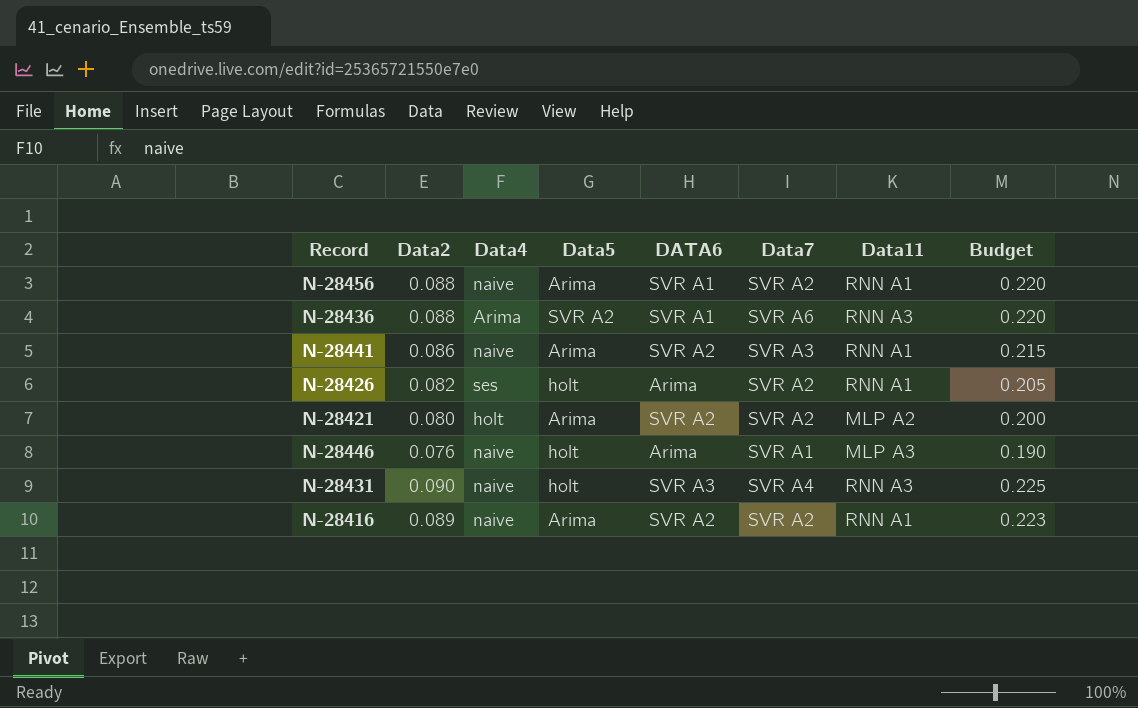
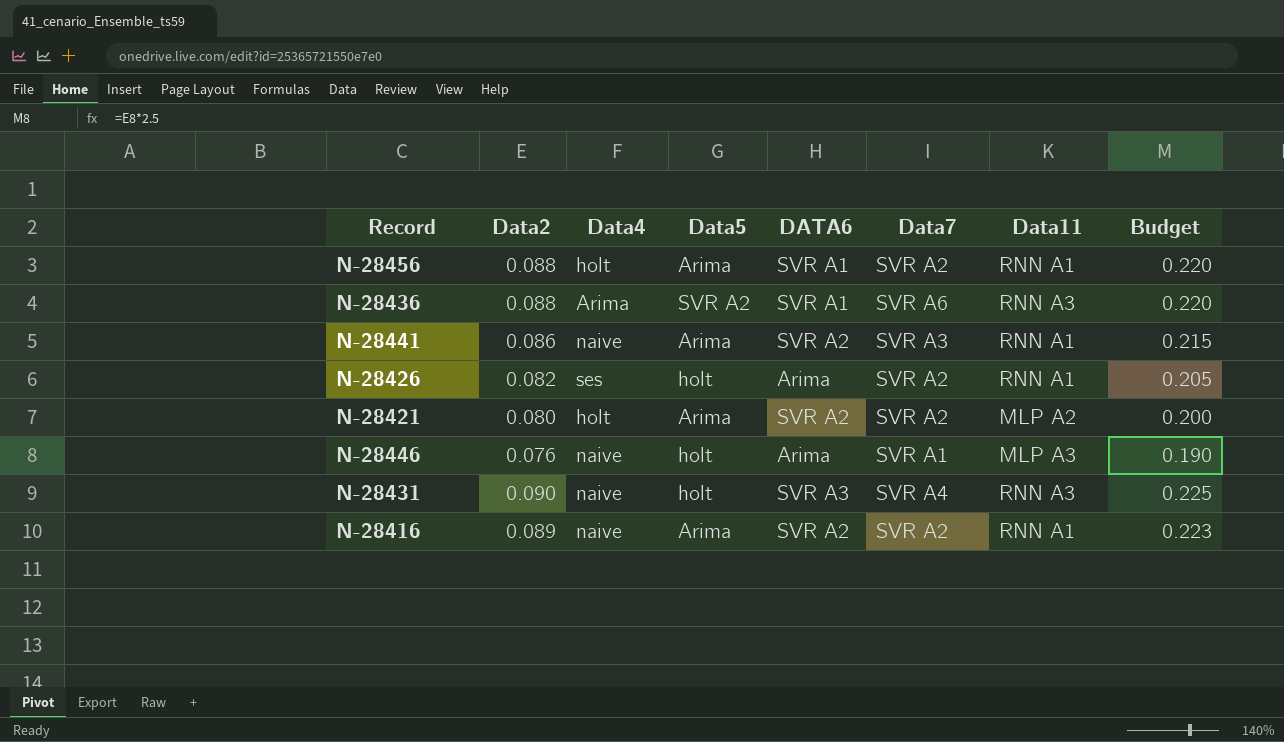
N-28456 | Data4: naive -> holt

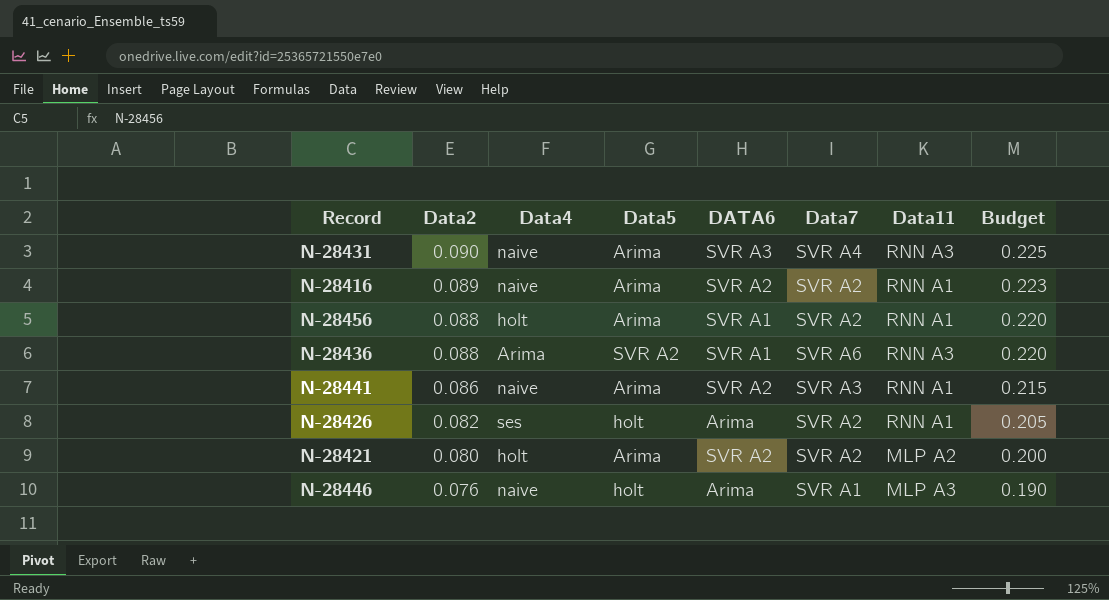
row order: none -> Data2 descending
N-28431 | Data5: holt -> Arima

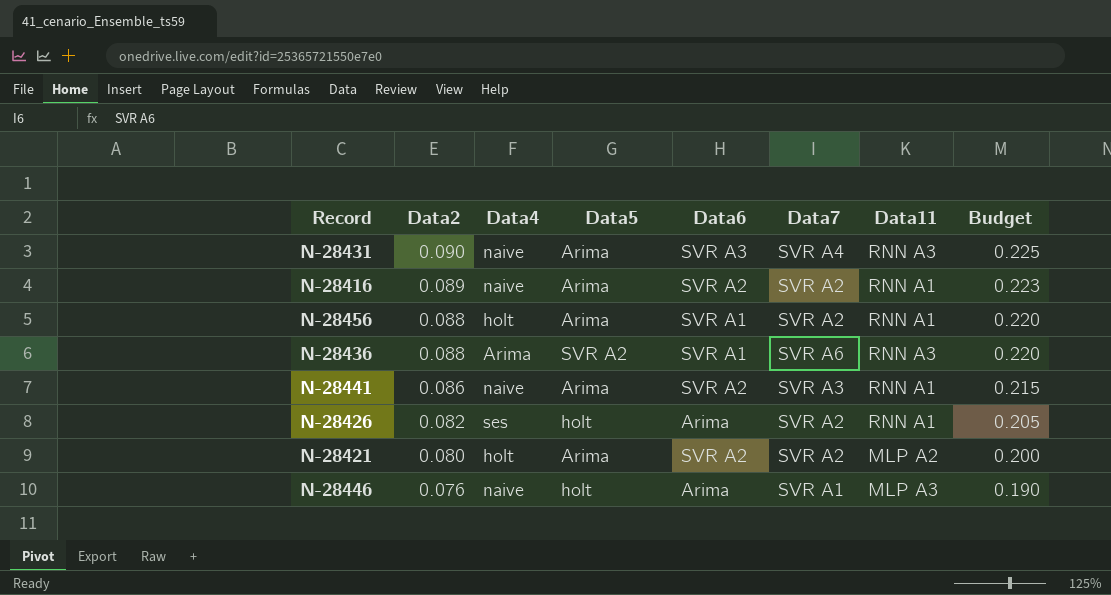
column name: DATA6 -> Data6

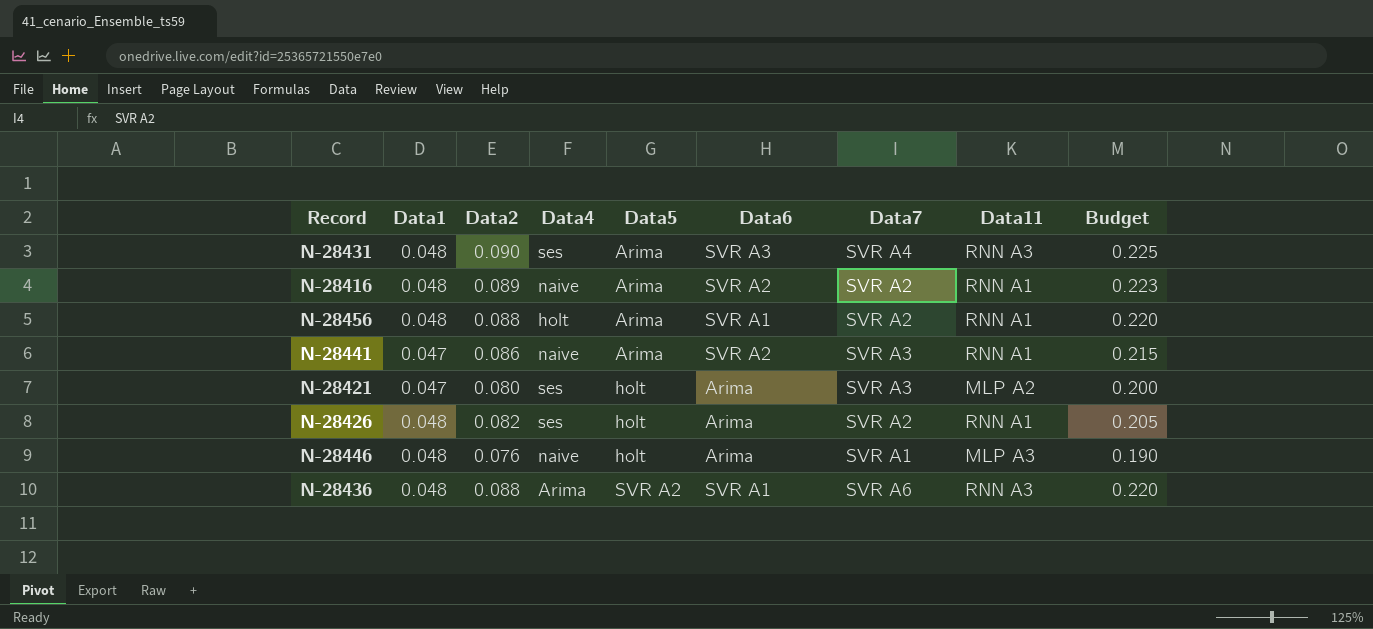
row order: Data2 descending -> Data5 ascending
column Data1 | position: none -> 2
N-28431 | Data4: naive -> ses
N-28421 | Data4: holt -> ses
N-28421 | Data5: Arima -> holt
N-28421 | Data6: SVR A2 -> Arima
N-28421 | Data7: SVR A2 -> SVR A3

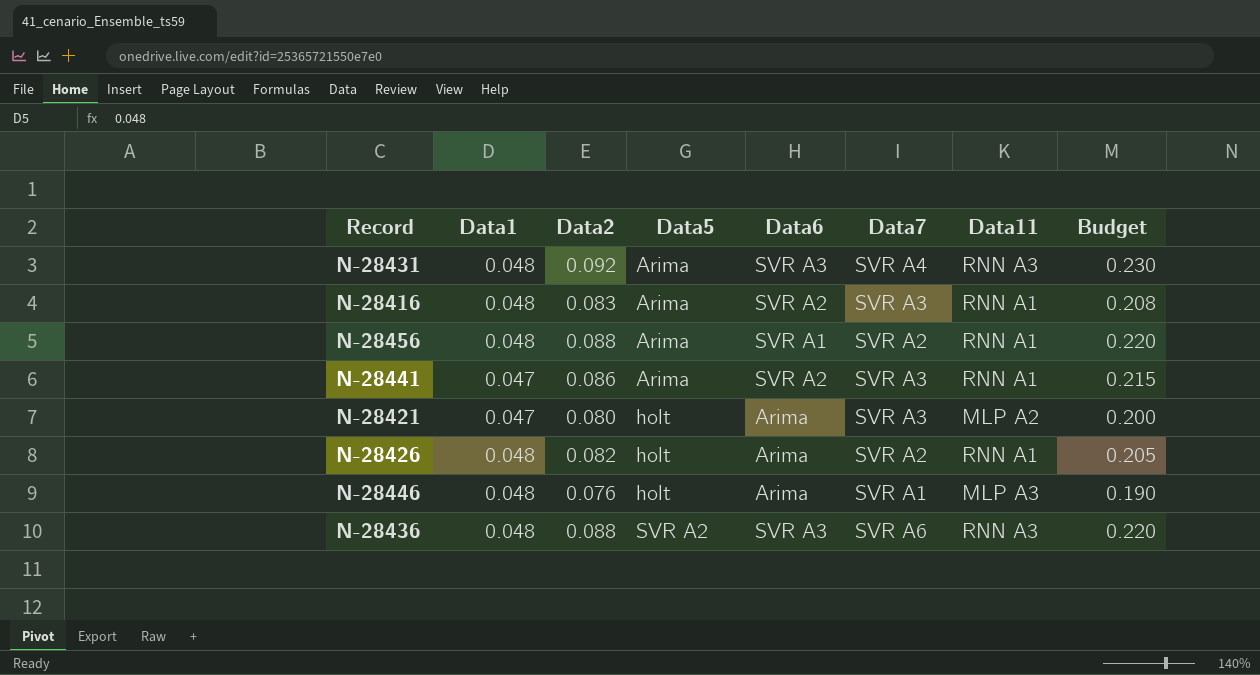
column Data4 | position: 4 -> none
N-28431 | Data2: 0.090 -> 0.092
N-28431 | Budget: 0.225 -> 0.230
N-28416 | Data2: 0.089 -> 0.083
N-28416 | Data7: SVR A2 -> SVR A3
N-28416 | Budget: 0.223 -> 0.208
N-28436 | Data6: SVR A1 -> SVR A3

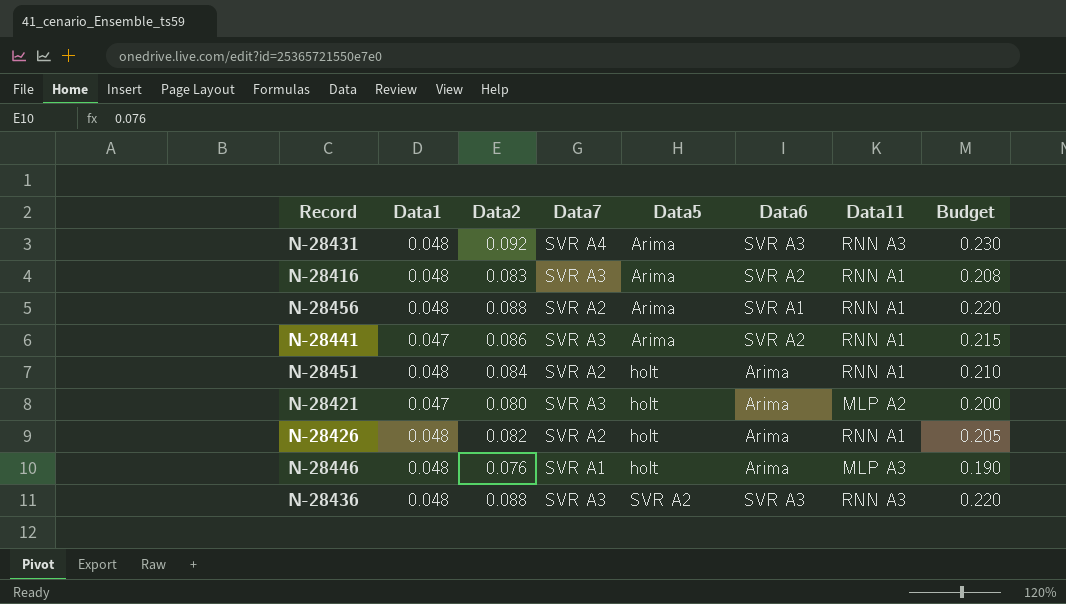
column Data7 | position: 6 -> 4
row N-28451: none -> 0.048 | 0.084 | SVR A2 | holt | Arima | RNN A1 | 0.210
N-28436 | Data7: SVR A6 -> SVR A3

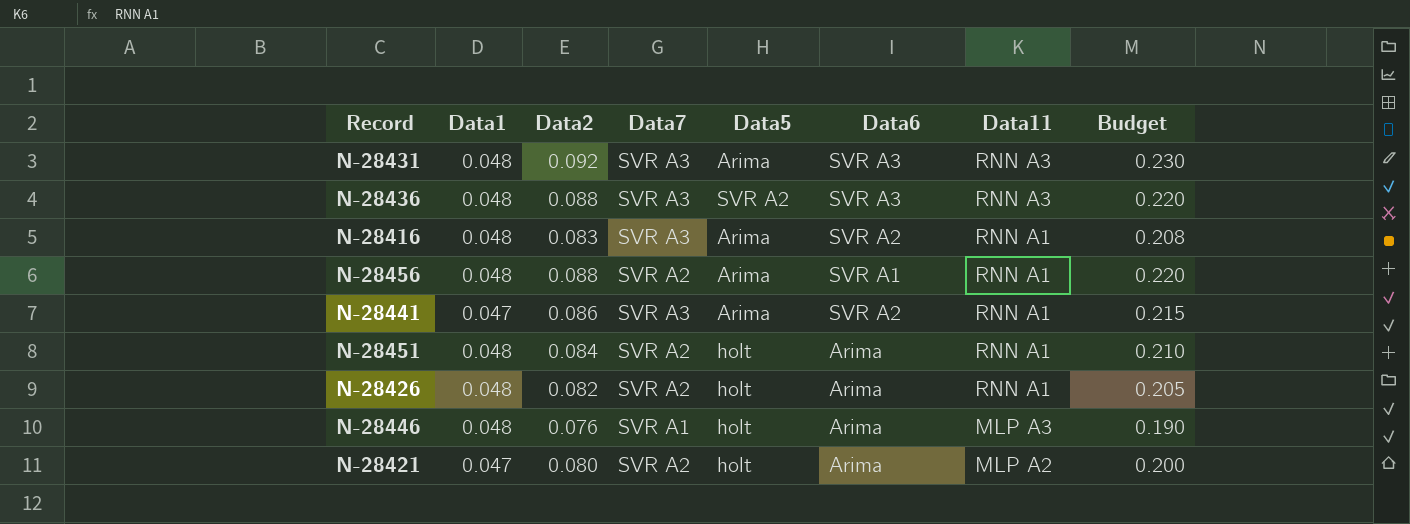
row order: Data5 ascending -> Data11 descending
N-28431 | Data7: SVR A4 -> SVR A3
N-28421 | Data7: SVR A3 -> SVR A2

